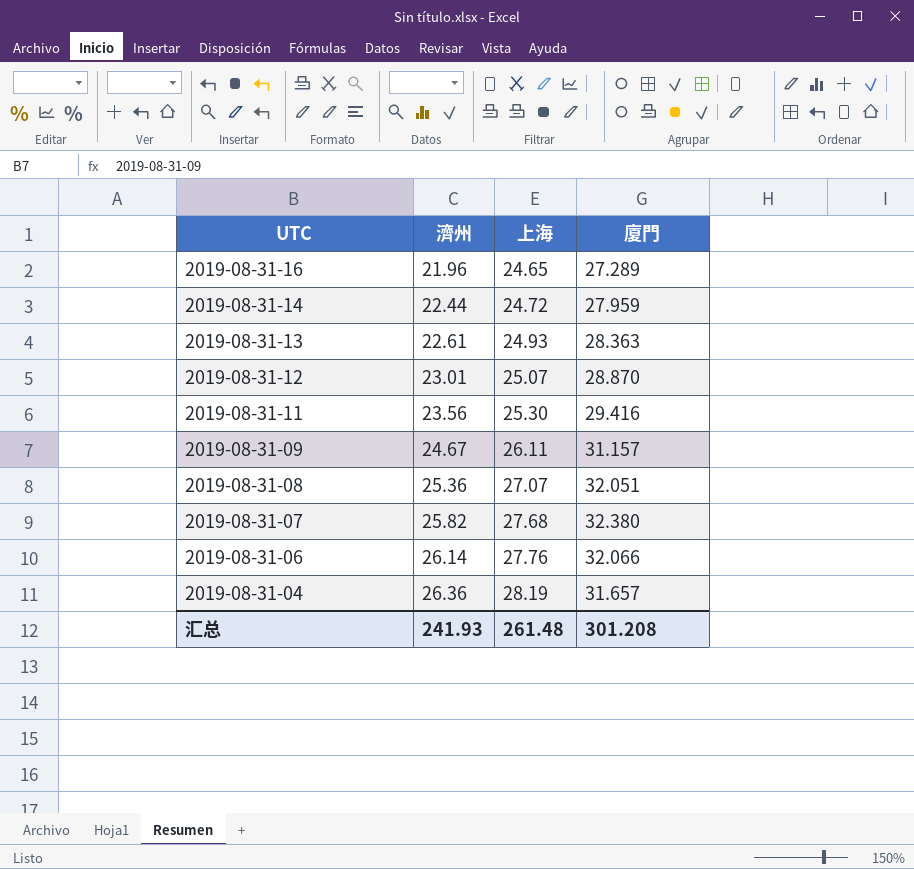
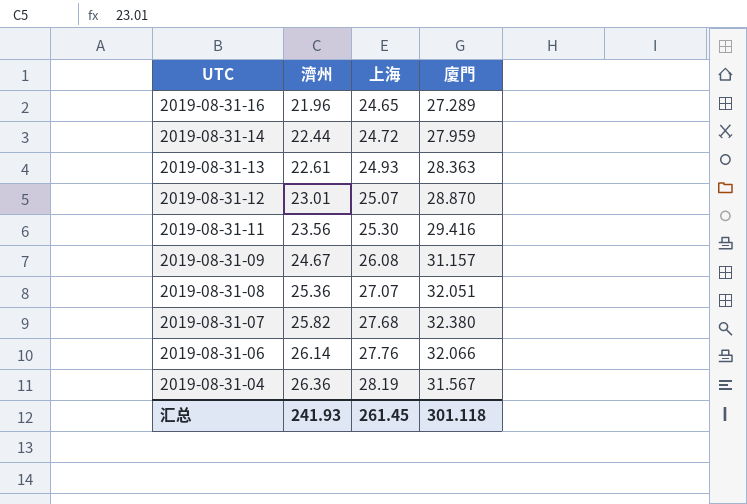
2019-08-31-09 | 上海: 26.11 -> 26.08
2019-08-31-04 | 廈門: 31.657 -> 31.567
汇总 | 上海: 261.48 -> 261.45
汇总 | 廈門: 301.208 -> 301.118

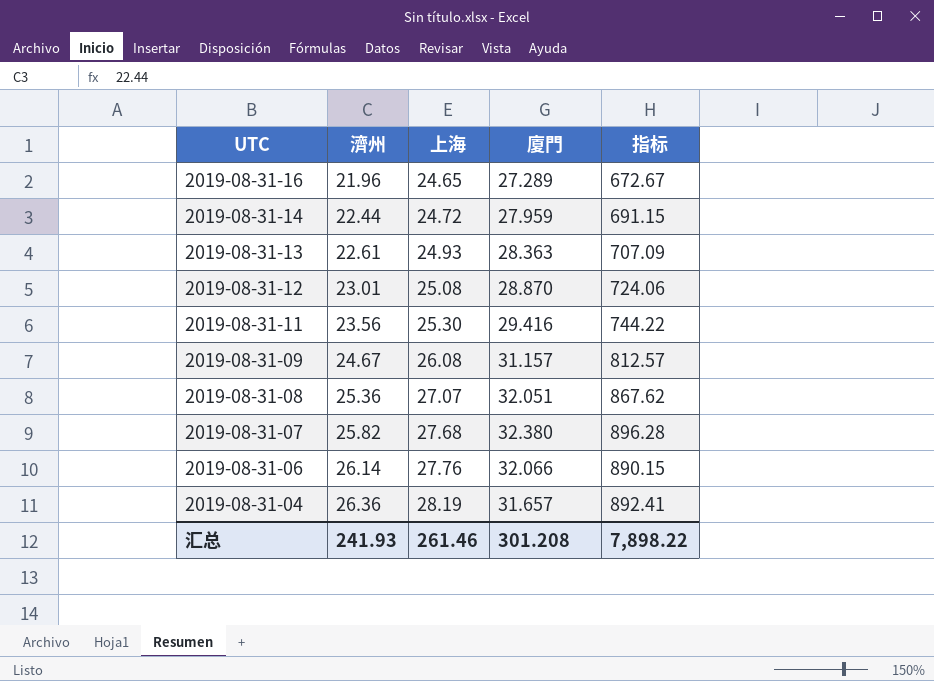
column 指标 | formula: none -> [上海] * [廈門]
2019-08-31-12 | 上海: 25.07 -> 25.08
2019-08-31-04 | 廈門: 31.567 -> 31.657
汇总 | 上海: 261.45 -> 261.46
汇总 | 廈門: 301.118 -> 301.208

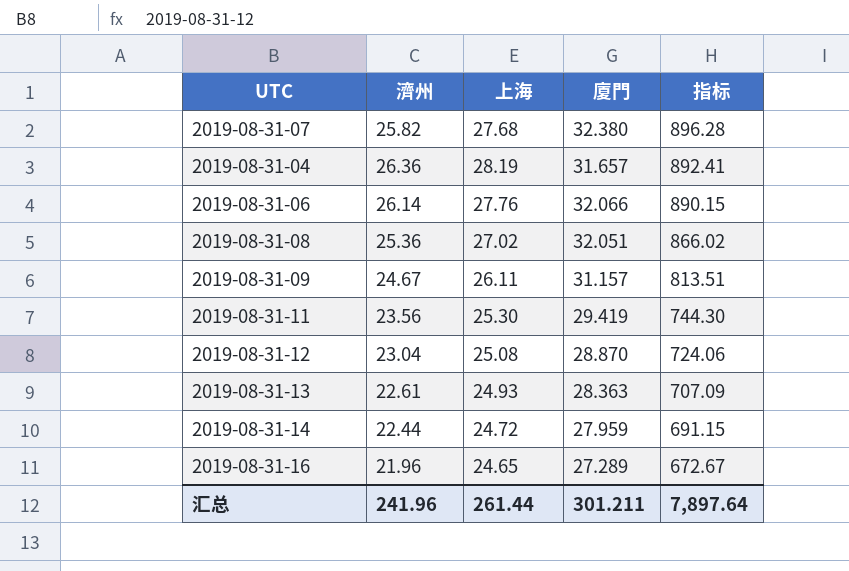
row order: UTC descending -> 指标 descending
2019-08-31-08 | 上海: 27.07 -> 27.02
2019-08-31-08 | 指标: 867.62 -> 866.02
2019-08-31-09 | 上海: 26.08 -> 26.11
2019-08-31-09 | 指标: 812.57 -> 813.51
2019-08-31-11 | 廈門: 29.416 -> 29.419
2019-08-31-11 | 指标: 744.22 -> 744.30
2019-08-31-12 | 濟州: 23.01 -> 23.04
汇总 | 濟州: 241.93 -> 241.96
汇总 | 上海: 261.46 -> 261.44
汇总 | 廈門: 301.208 -> 301.211
汇总 | 指标: 7,898.22 -> 7,897.64

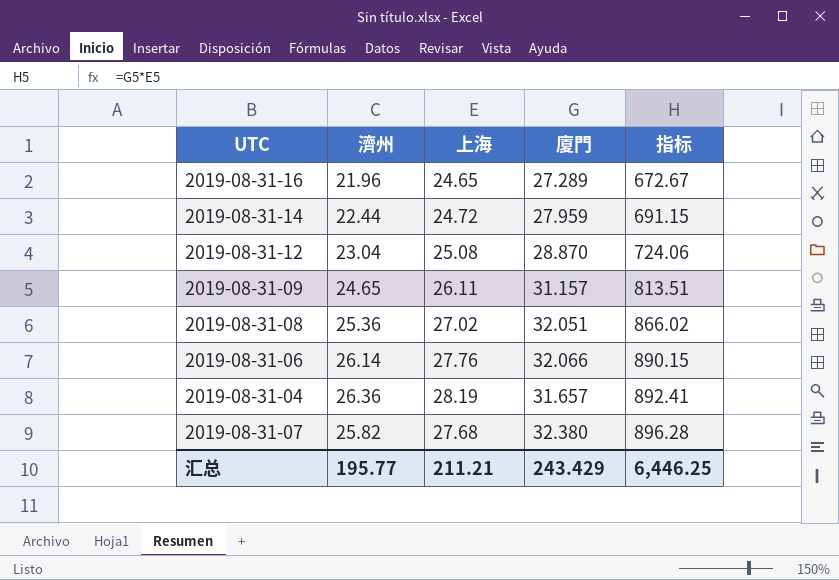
row order: 指标 descending -> 指标 ascending
row 2019-08-31-11: 23.56 | 25.30 | 29.419 | 744.30 -> none
row 2019-08-31-13: 22.61 | 24.93 | 28.363 | 707.09 -> none
2019-08-31-09 | 濟州: 24.67 -> 24.65
汇总 | 濟州: 241.96 -> 195.77
汇总 | 上海: 261.44 -> 211.21
汇总 | 廈門: 301.211 -> 243.429
汇总 | 指标: 7,897.64 -> 6,446.25

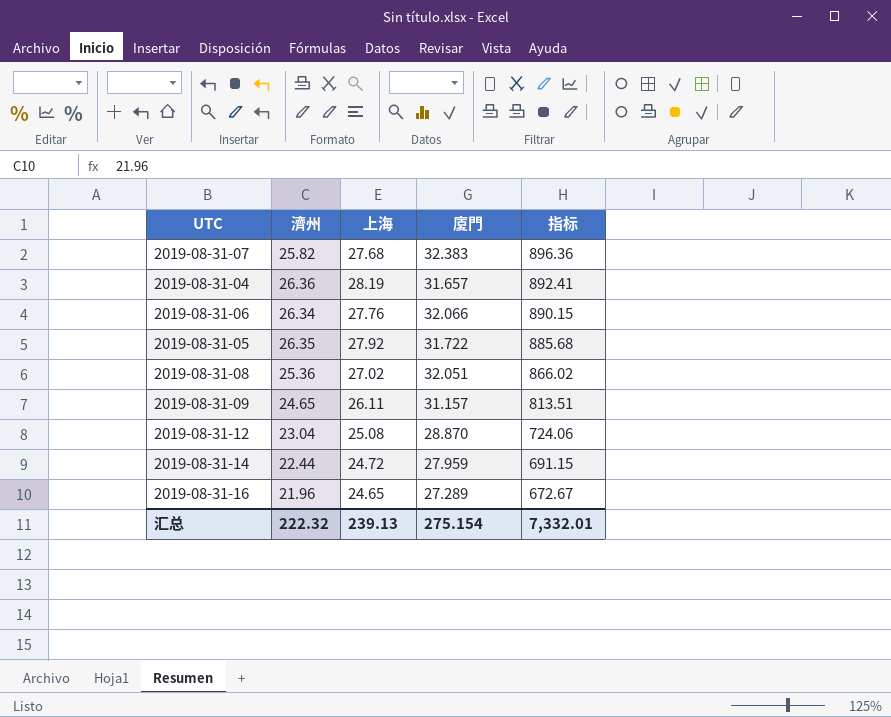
row order: 指标 ascending -> 指标 descending
2019-08-31-07 | 廈門: 32.380 -> 32.383
2019-08-31-07 | 指标: 896.28 -> 896.36
2019-08-31-06 | 濟州: 26.14 -> 26.34
row 2019-08-31-05: none -> 26.35 | 27.92 | 31.722 | 885.68
汇总 | 濟州: 195.77 -> 222.32
汇总 | 上海: 211.21 -> 239.13
汇总 | 廈門: 243.429 -> 275.154
汇总 | 指标: 6,446.25 -> 7,332.01

